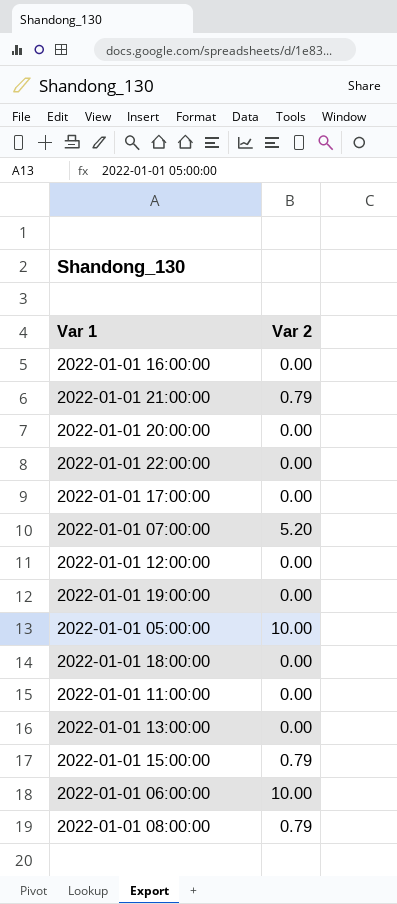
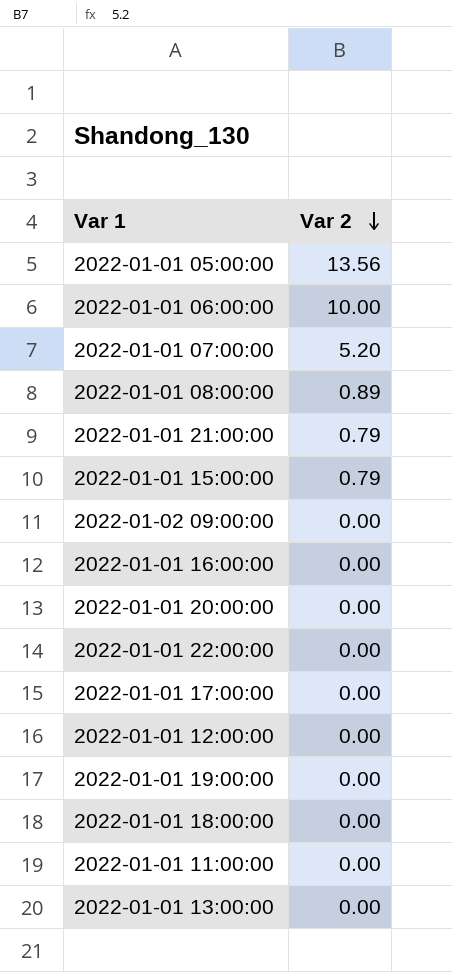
row order: none -> Var 2 descending
2022-01-01 05:00:00 | Var 2: 10.00 -> 13.56
2022-01-01 08:00:00 | Var 2: 0.79 -> 0.89
row 2022-01-02 09:00:00: none -> 0.00

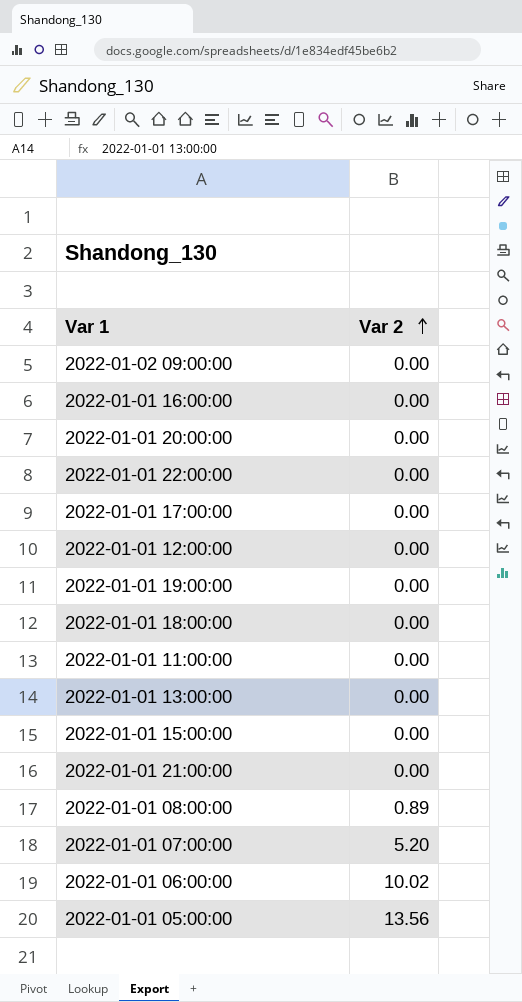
row order: Var 2 descending -> Var 2 ascending
2022-01-01 15:00:00 | Var 2: 0.79 -> 0.00
2022-01-01 21:00:00 | Var 2: 0.79 -> 0.00
2022-01-01 06:00:00 | Var 2: 10.00 -> 10.02

